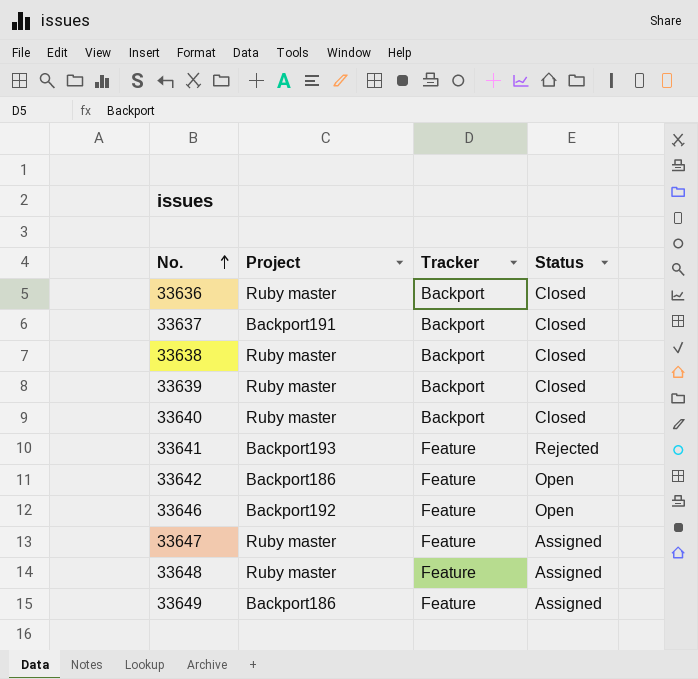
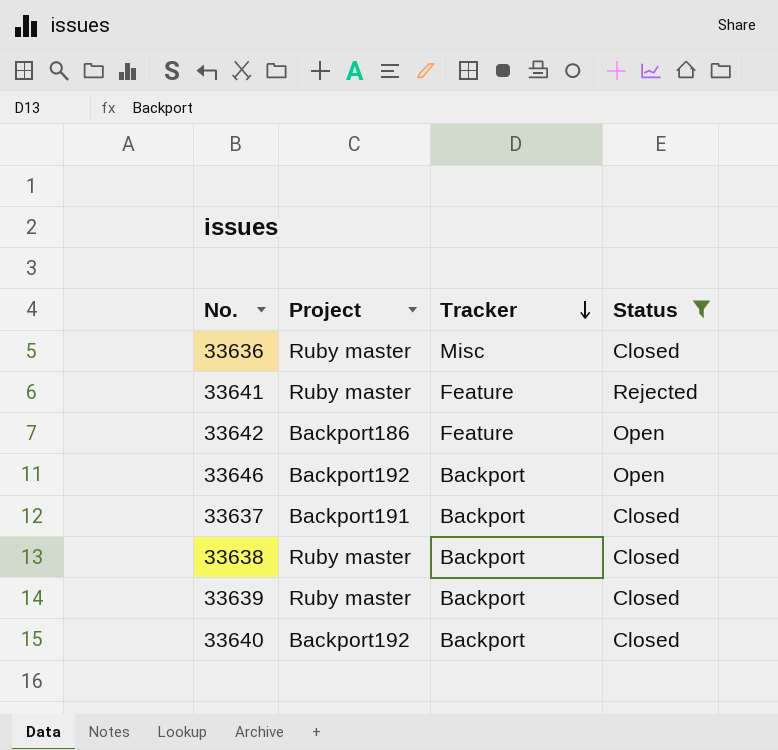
filter: none -> Status != Assigned
row order: No. ascending -> Tracker descending
33636 | Tracker: Backport -> Misc
33641 | Project: Backport193 -> Ruby master
33646 | Tracker: Feature -> Backport
33640 | Project: Ruby master -> Backport192

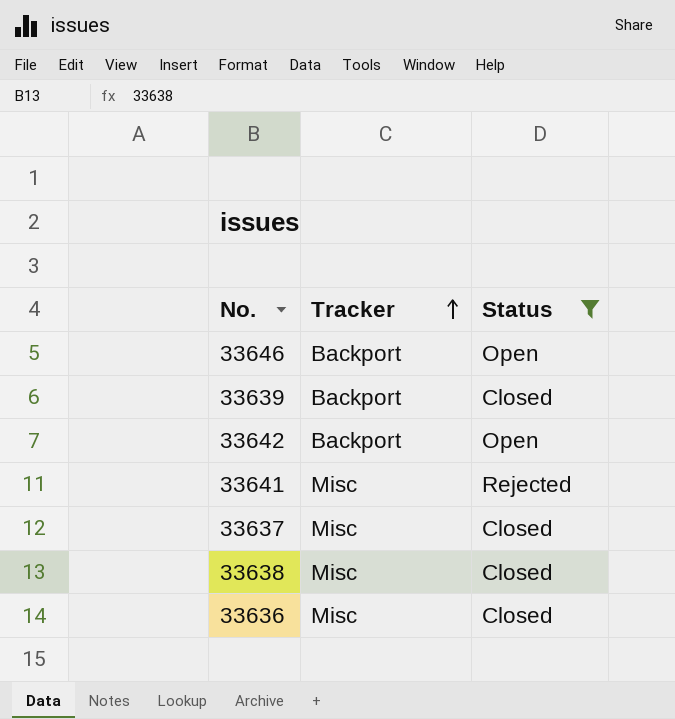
row order: Tracker descending -> Tracker ascending
column Project | position: 2 -> none
row 33640: Backport192 | Backport | Closed -> none
33642 | Tracker: Feature -> Backport
33641 | Tracker: Feature -> Misc
33637 | Tracker: Backport -> Misc
33638 | Tracker: Backport -> Misc

